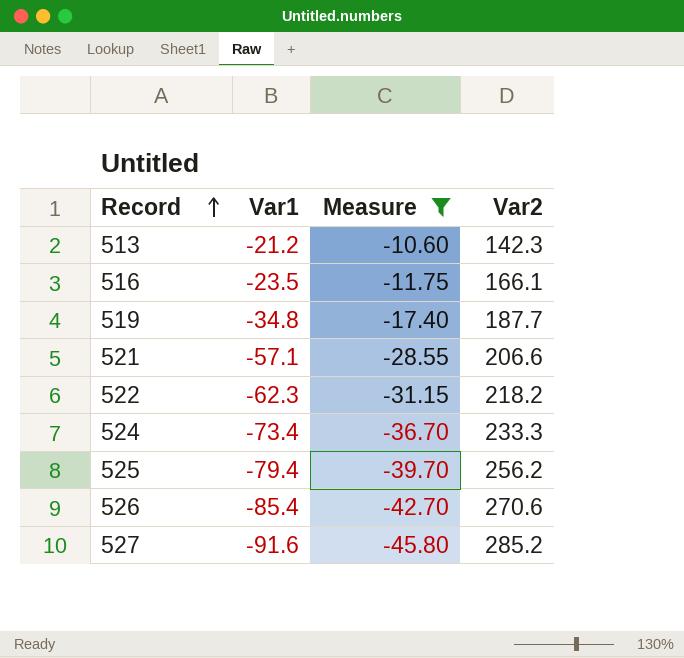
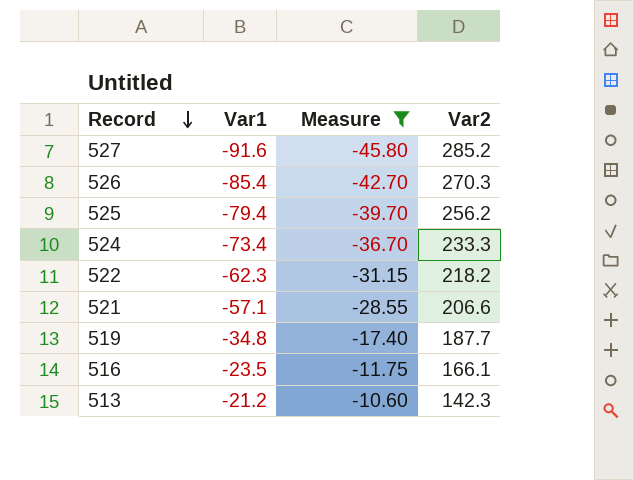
row order: Record ascending -> Record descending
526 | Var2: 270.6 -> 270.3

